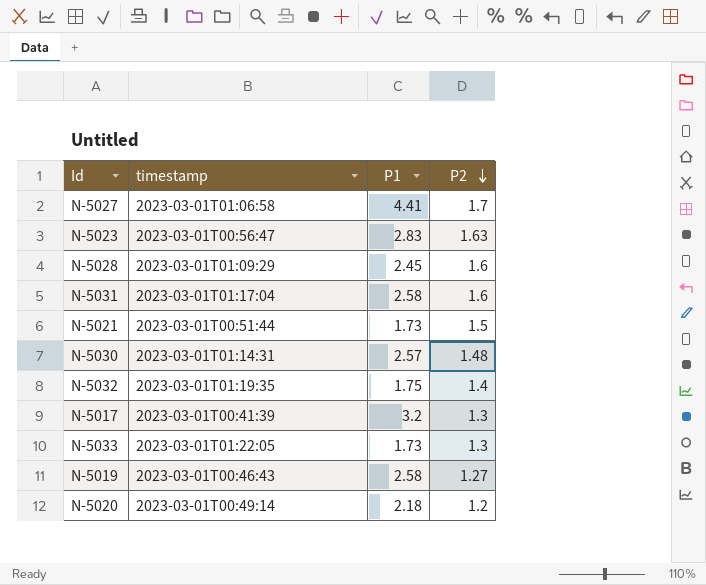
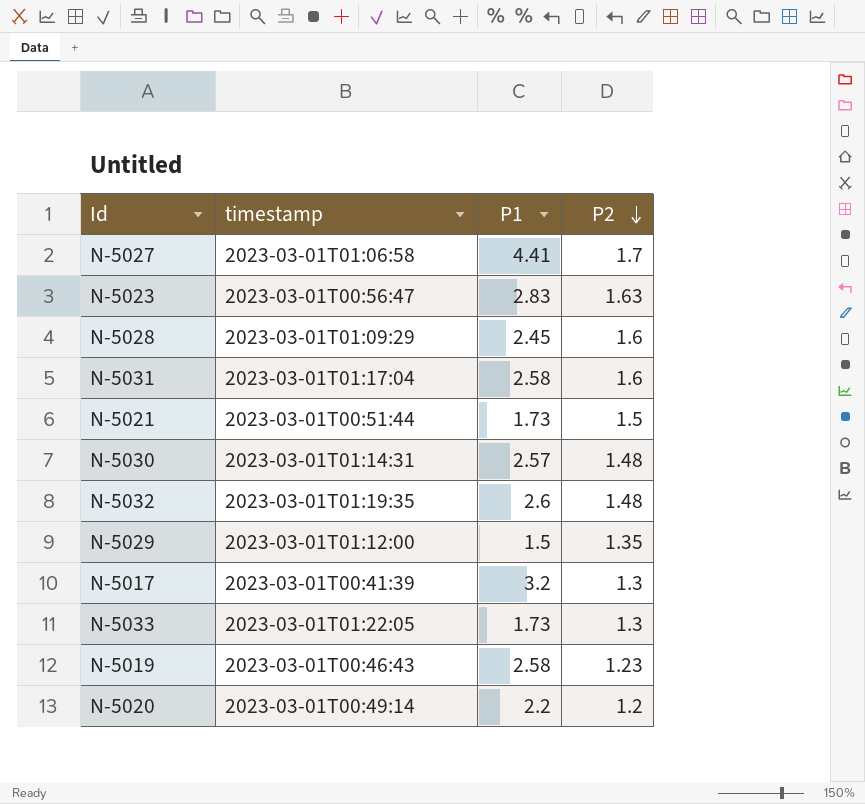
N-5032 | P1: 1.75 -> 2.6
N-5032 | P2: 1.4 -> 1.48
row N-5029: none -> 2023-03-01T01:12:00 | 1.5 | 1.35
N-5019 | P2: 1.27 -> 1.23
N-5020 | P1: 2.18 -> 2.2

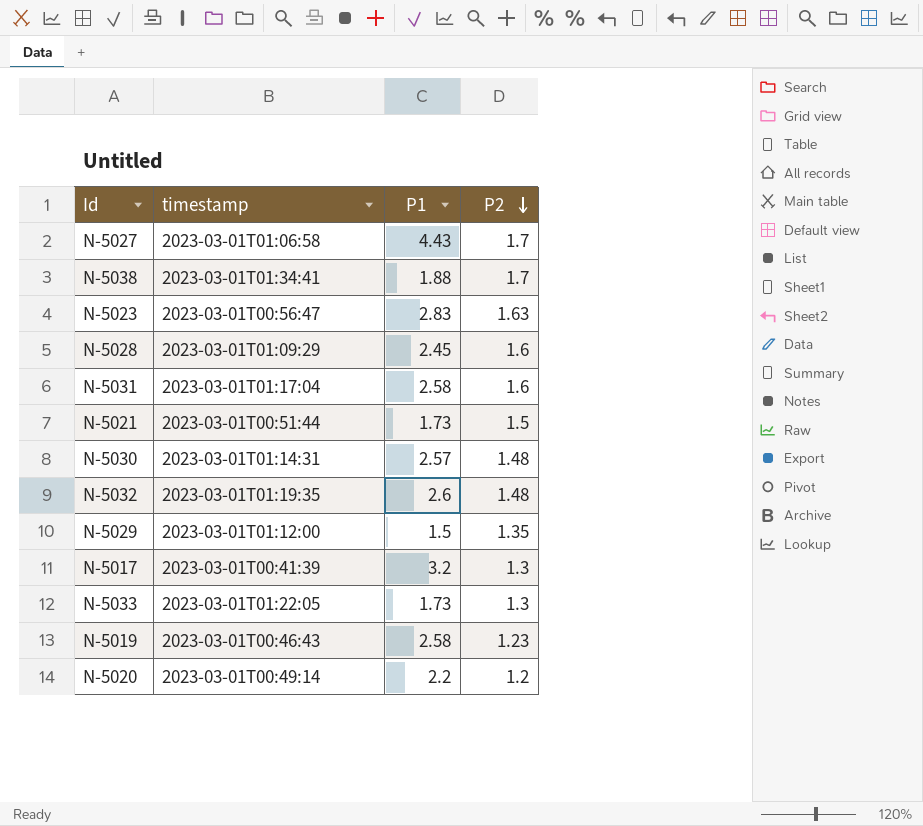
N-5027 | P1: 4.41 -> 4.43
row N-5038: none -> 2023-03-01T01:34:41 | 1.88 | 1.7

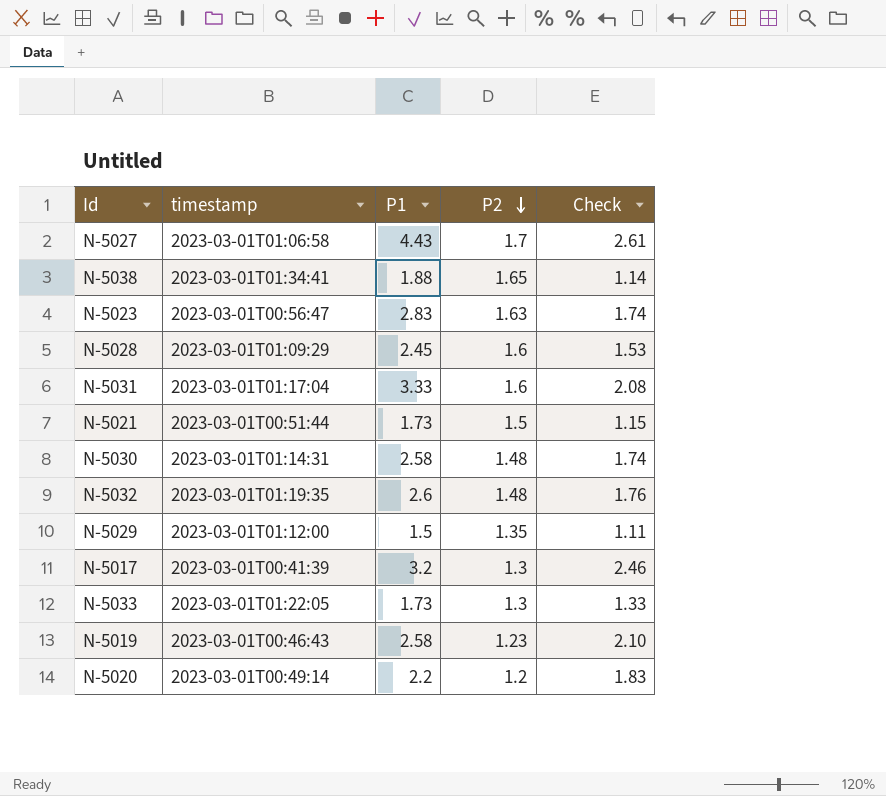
column Check | formula: none -> [P1] / [P2]
N-5038 | P2: 1.7 -> 1.65
N-5031 | P1: 2.58 -> 3.33
N-5030 | P1: 2.57 -> 2.58

